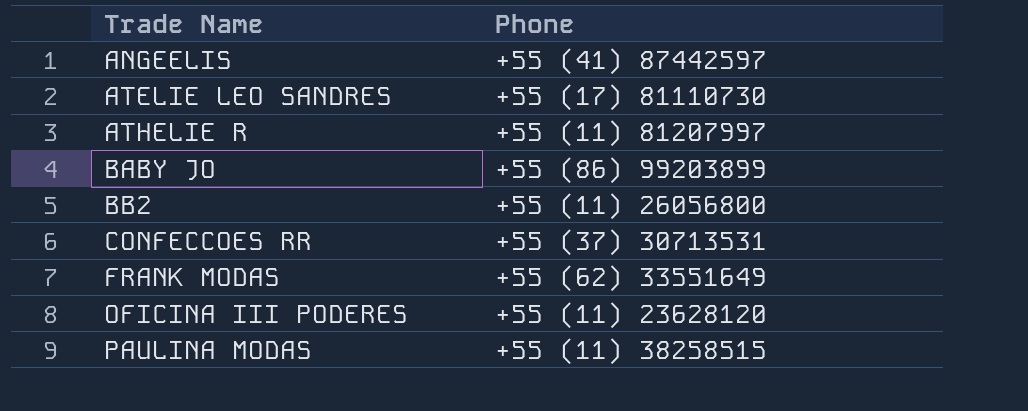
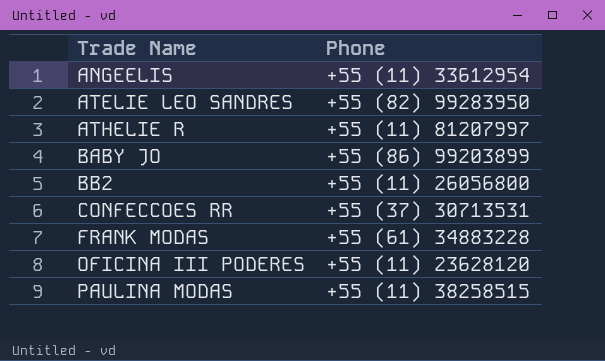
ANGEELIS | Phone: +55 (41) 87442597 -> +55 (11) 33612954
ATELIE LEO SANDRES | Phone: +55 (17) 81110730 -> +55 (82) 99283950
FRANK MODAS | Phone: +55 (62) 33551649 -> +55 (61) 34883228

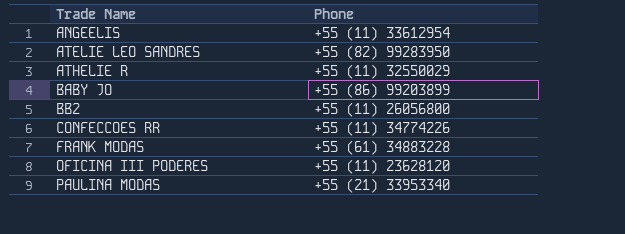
ATHELIE R | Phone: +55 (11) 81207997 -> +55 (11) 32550029
CONFECCOES RR | Phone: +55 (37) 30713531 -> +55 (11) 34774226
PAULINA MODAS | Phone: +55 (11) 38258515 -> +55 (21) 33953340

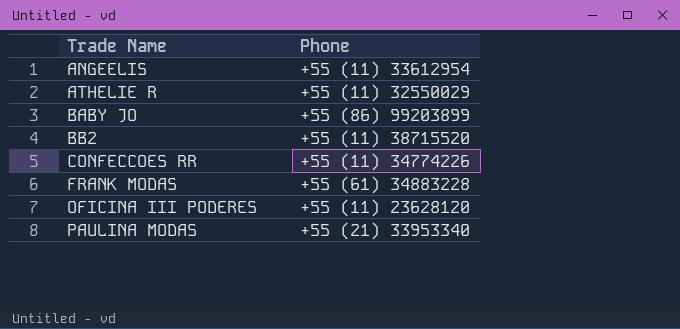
row ATELIE LEO SANDRES: +55 (82) 99283950 -> none
BB2 | Phone: +55 (11) 26056800 -> +55 (11) 38715520

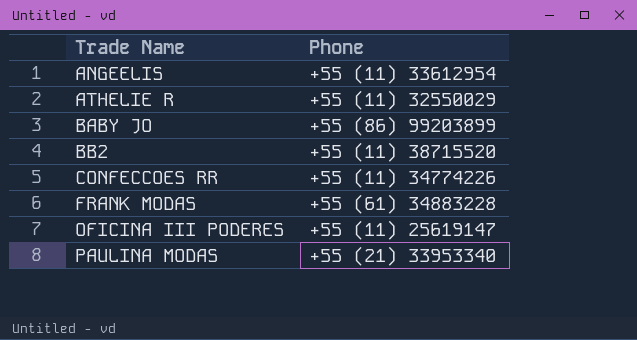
OFICINA III PODERES | Phone: +55 (11) 23628120 -> +55 (11) 25619147

